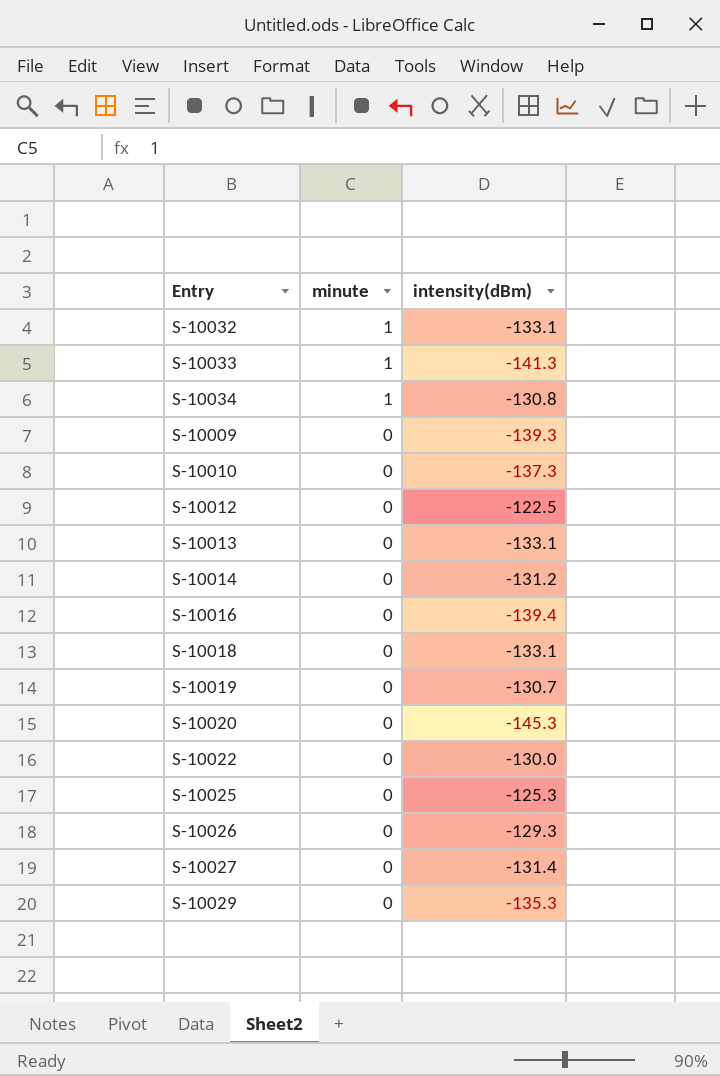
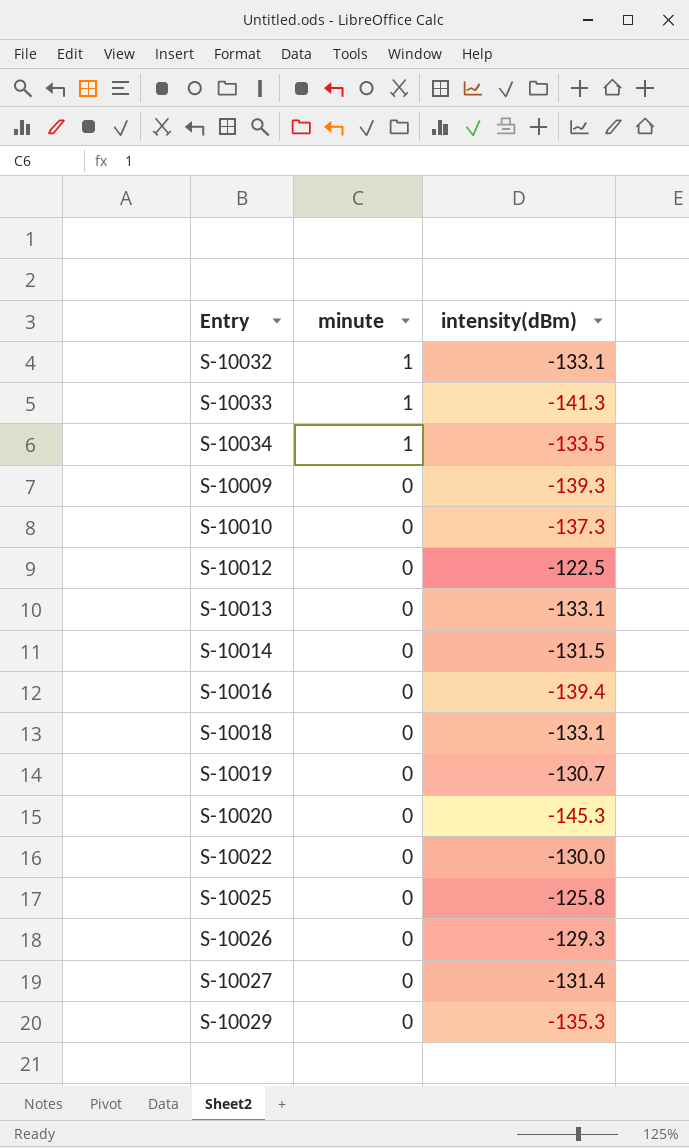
S-10034 | intensity(dBm): -130.8 -> -133.5
S-10014 | intensity(dBm): -131.2 -> -131.5
S-10025 | intensity(dBm): -125.3 -> -125.8

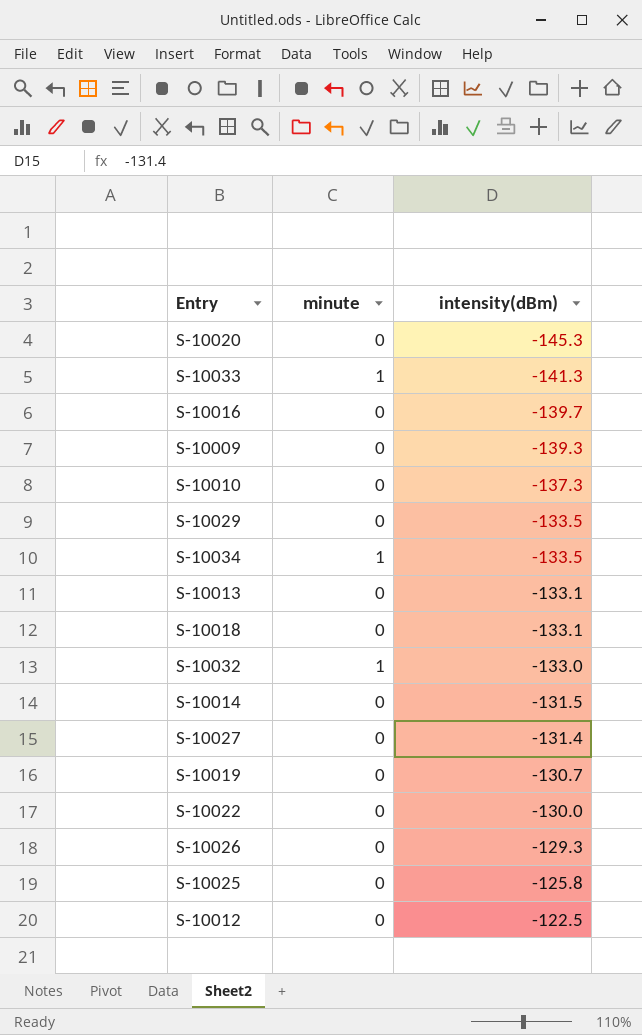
row order: minute descending -> intensity(dBm) ascending
S-10016 | intensity(dBm): -139.4 -> -139.7
S-10029 | intensity(dBm): -135.3 -> -133.5
S-10032 | intensity(dBm): -133.1 -> -133.0

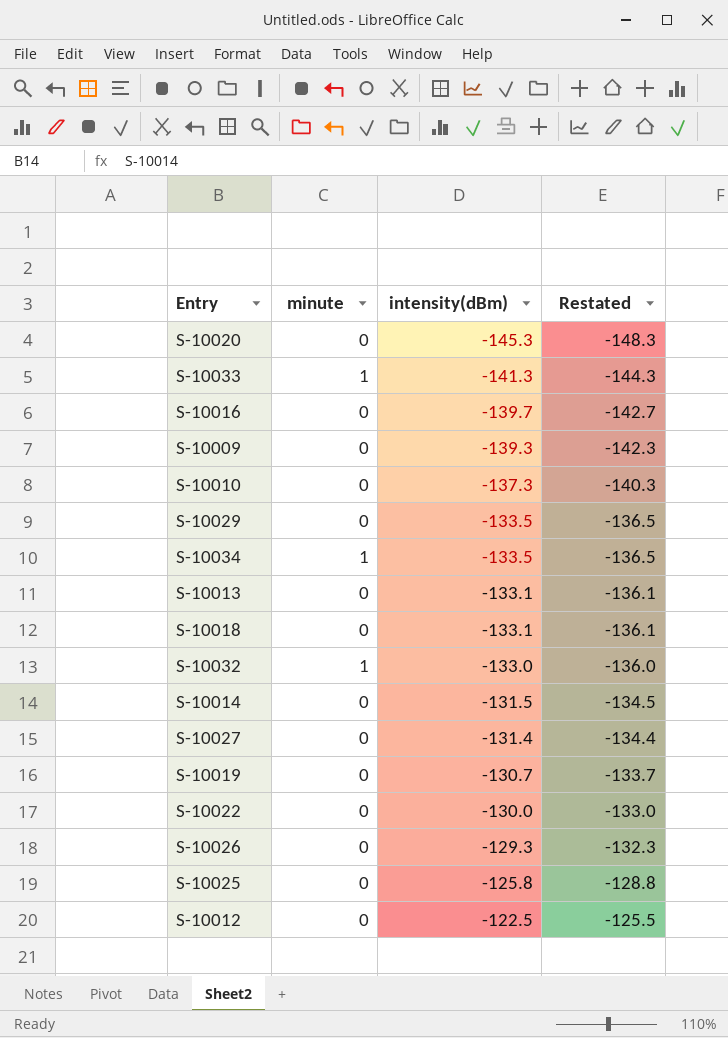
column Restated | formula: none -> [intensity(dBm)] - 3

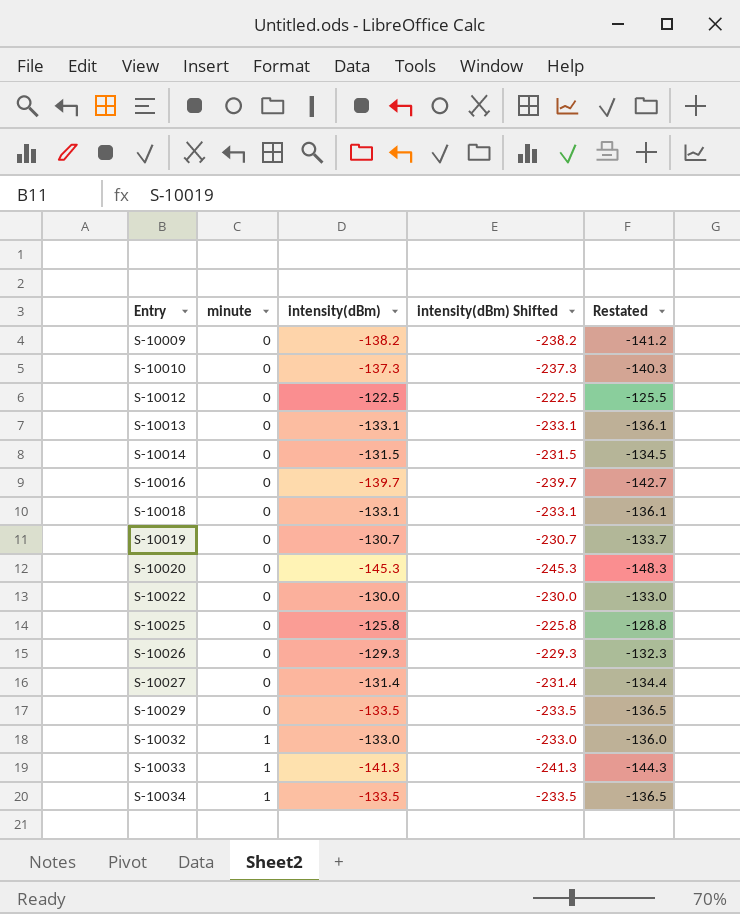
row order: intensity(dBm) ascending -> Entry ascending
column intensity(dBm) Shifted | formula: none -> [intensity(dBm)] - 100
S-10009 | intensity(dBm): -139.3 -> -138.2
S-10009 | Restated: -142.3 -> -141.2

